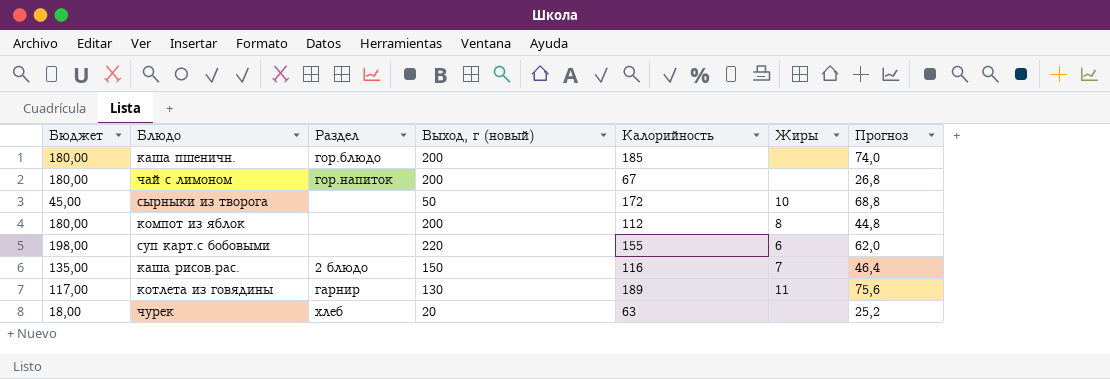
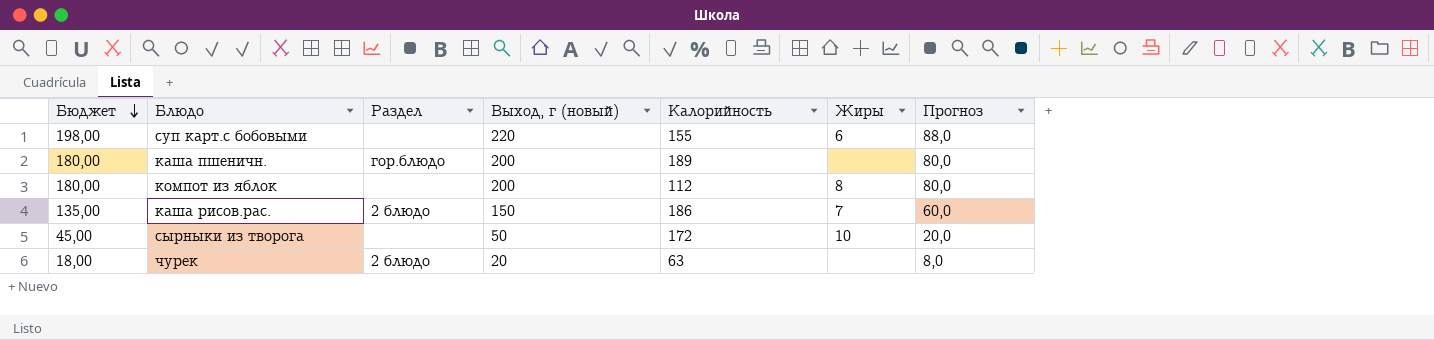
row order: none -> Бюджет descending
column Прогноз | formula: [Калорийность] * 0,4 -> [Выход, г (новый)] * 0,4
row чай с лимоном: 180,00 | гор.напиток | 200 | 67 | none | 26,8 -> none
row котлета из говядины: 117,00 | гарнир | 130 | 189 | 11 | 75,6 -> none
каша пшеничн. | Калорийность: 185 -> 189
каша рисов.рас. | Калорийность: 116 -> 186
чурек | Раздел: хлеб -> 2 блюдо

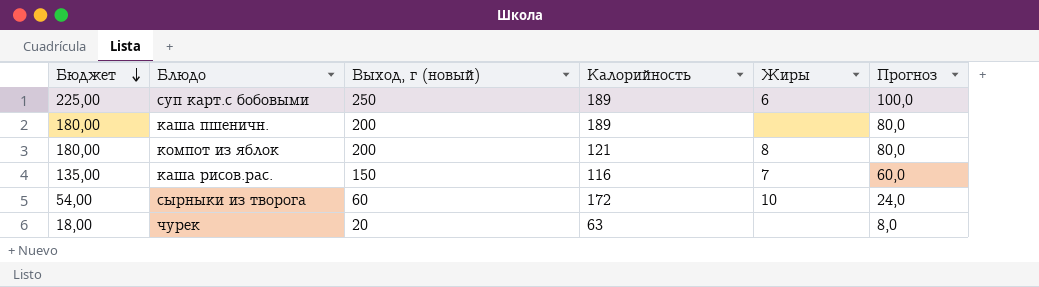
column Раздел | position: 3 -> none
суп карт.с бобовыми | Бюджет: 198,00 -> 225,00
суп карт.с бобовыми | Выход, г (новый): 220 -> 250
суп карт.с бобовыми | Калорийность: 155 -> 189
суп карт.с бобовыми | Прогноз: 88,0 -> 100,0
компот из яблок | Калорийность: 112 -> 121
каша рисов.рас. | Калорийность: 186 -> 116
сырныки из творога | Бюджет: 45,00 -> 54,00
сырныки из творога | Выход, г (новый): 50 -> 60
сырныки из творога | Прогноз: 20,0 -> 24,0

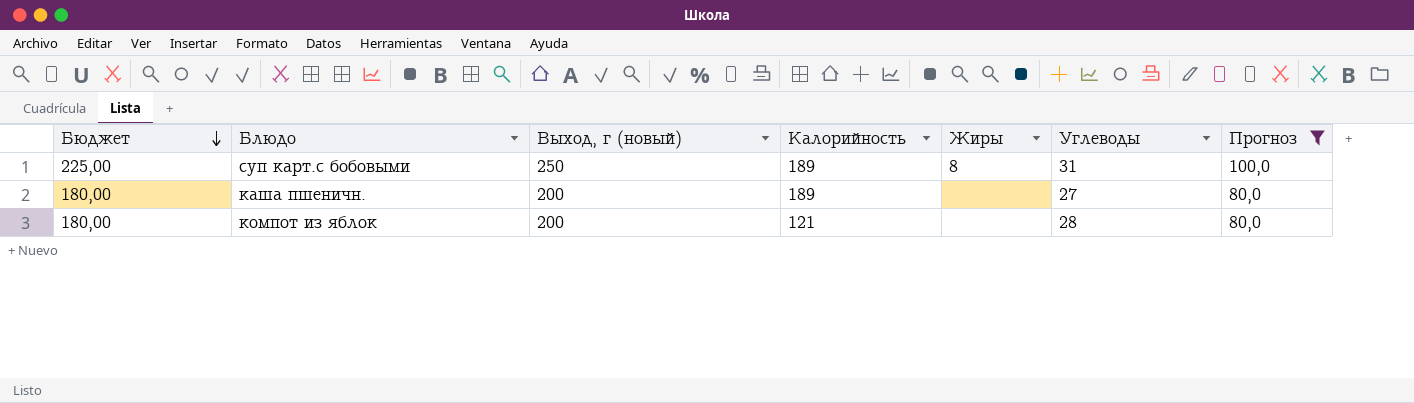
filter: none -> Прогноз >= 80,0
column Углеводы | position: none -> 6
суп карт.с бобовыми | Жиры: 6 -> 8
компот из яблок | Жиры: 8 -> none

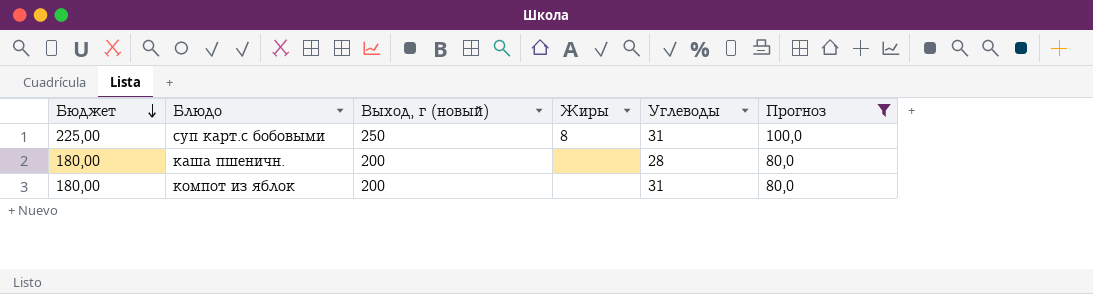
column Калорийность | position: 4 -> none
каша пшеничн. | Углеводы: 27 -> 28
компот из яблок | Углеводы: 28 -> 31

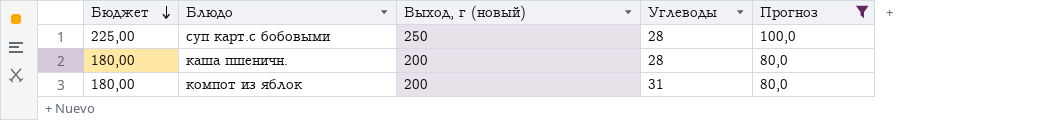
column Жиры | position: 4 -> none
суп карт.с бобовыми | Углеводы: 31 -> 28

